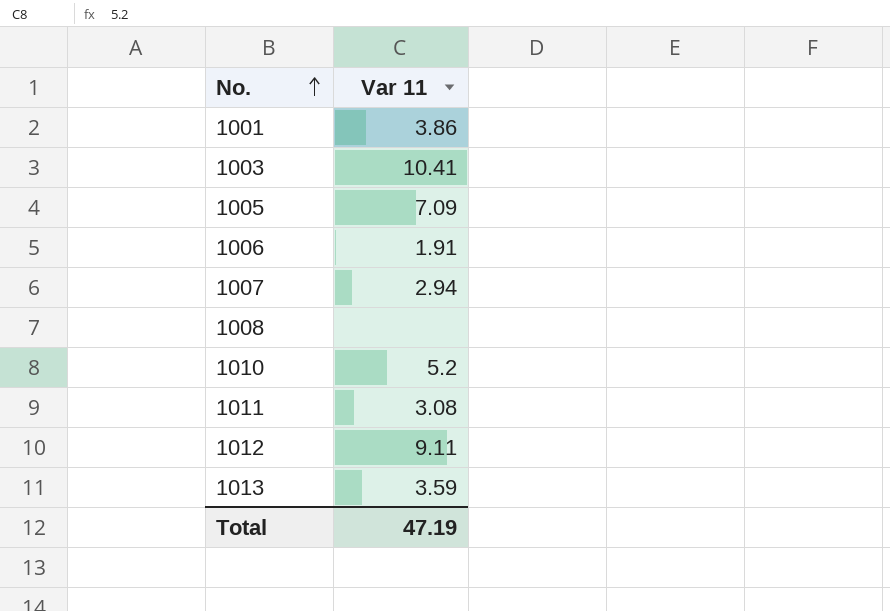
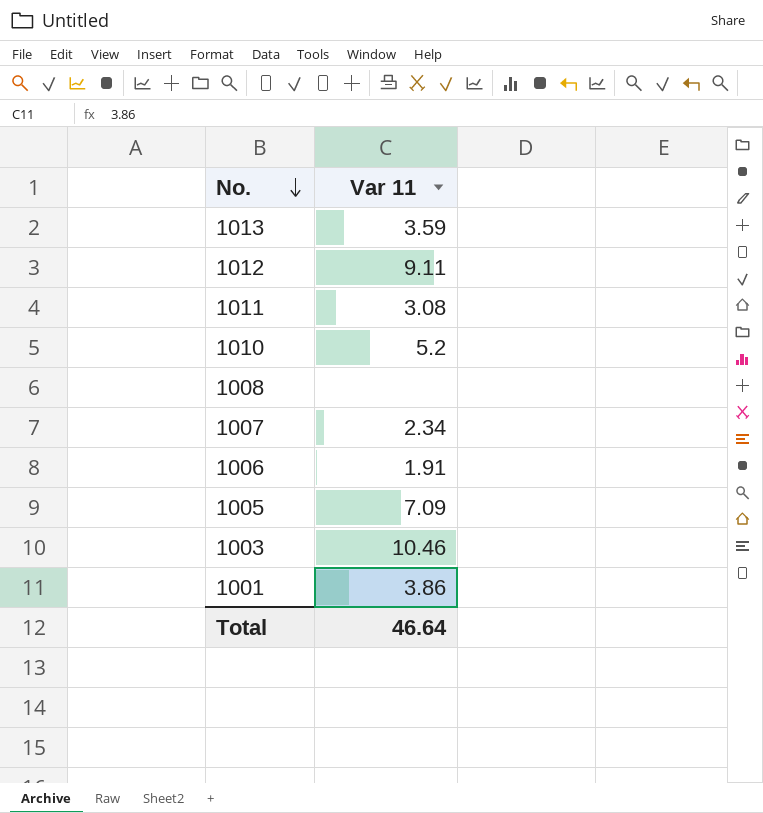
row order: No. ascending -> No. descending
1007 | Var 11: 2.94 -> 2.34
1003 | Var 11: 10.41 -> 10.46
Total | Var 11: 47.19 -> 46.64

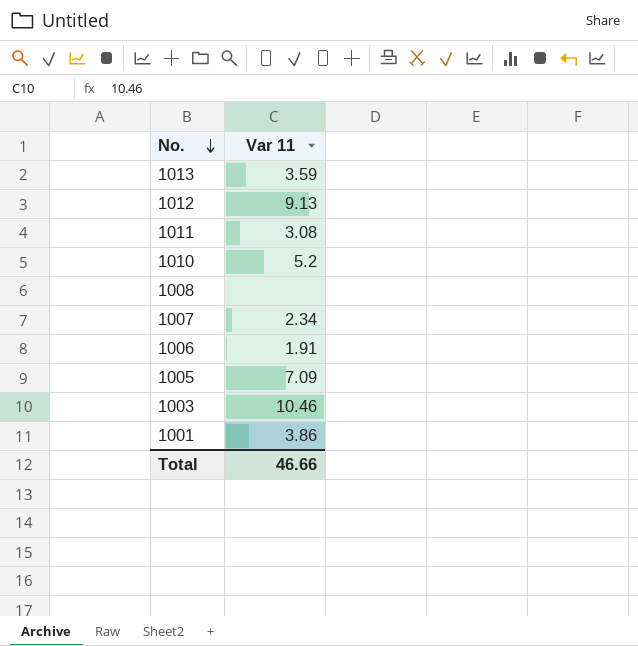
1012 | Var 11: 9.11 -> 9.13
Total | Var 11: 46.64 -> 46.66

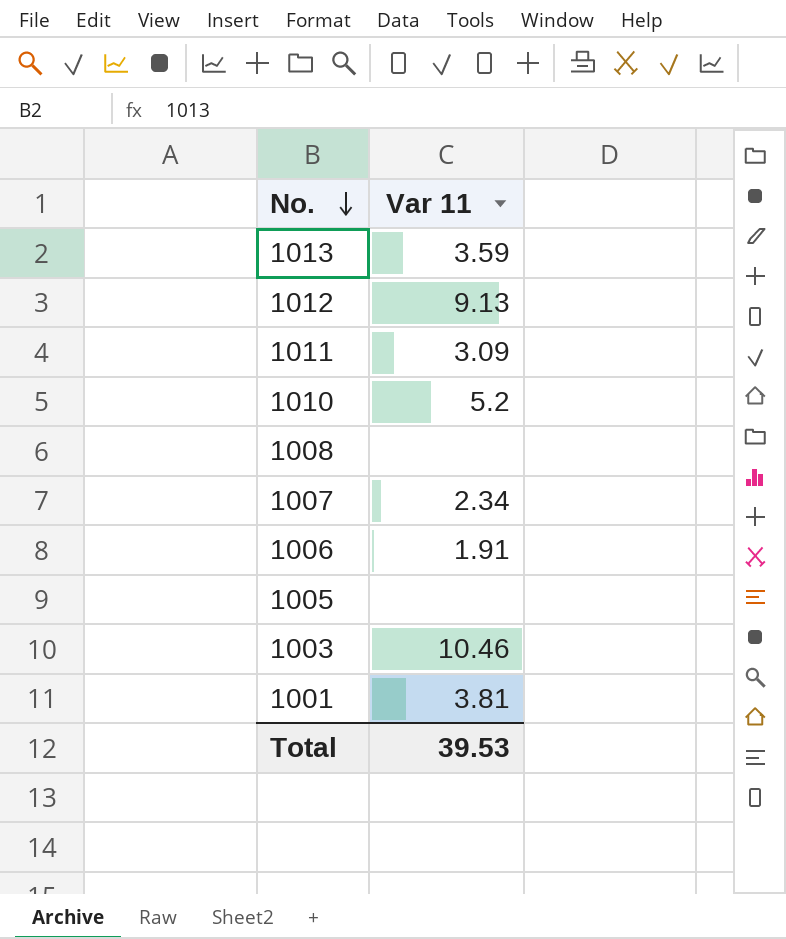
1011 | Var 11: 3.08 -> 3.09
1005 | Var 11: 7.09 -> none
1001 | Var 11: 3.86 -> 3.81
Total | Var 11: 46.66 -> 39.53

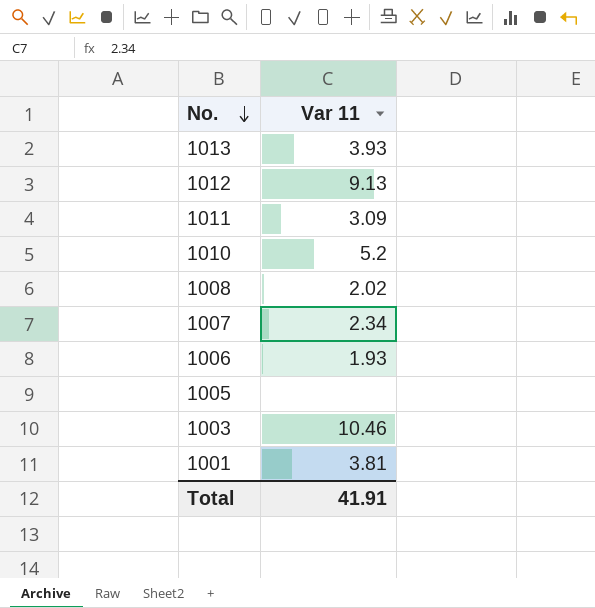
1013 | Var 11: 3.59 -> 3.93
1008 | Var 11: none -> 2.02
1006 | Var 11: 1.91 -> 1.93
Total | Var 11: 39.53 -> 41.91

